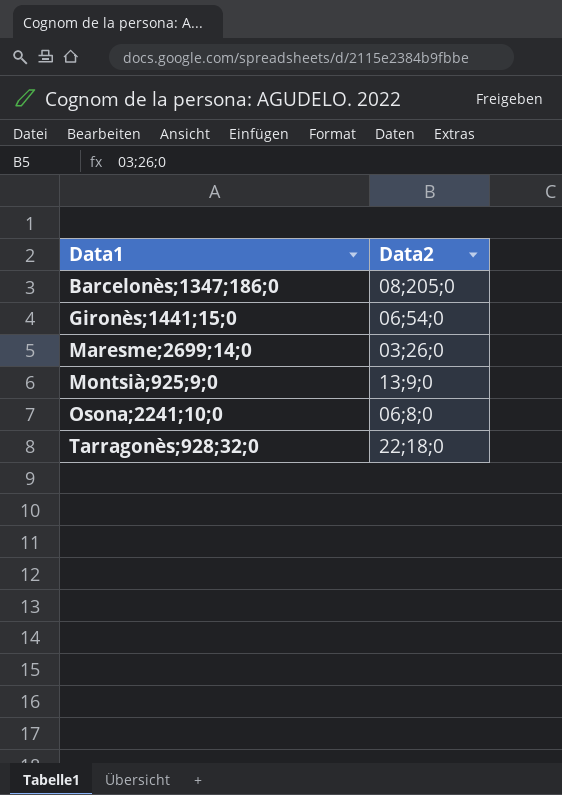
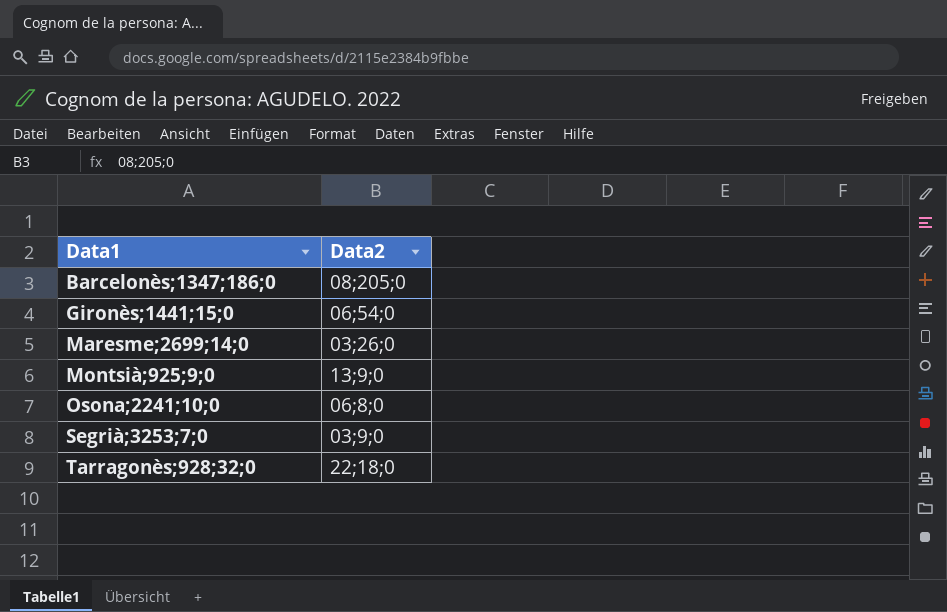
row Segrià;3253;7;0: none -> 03;9;0

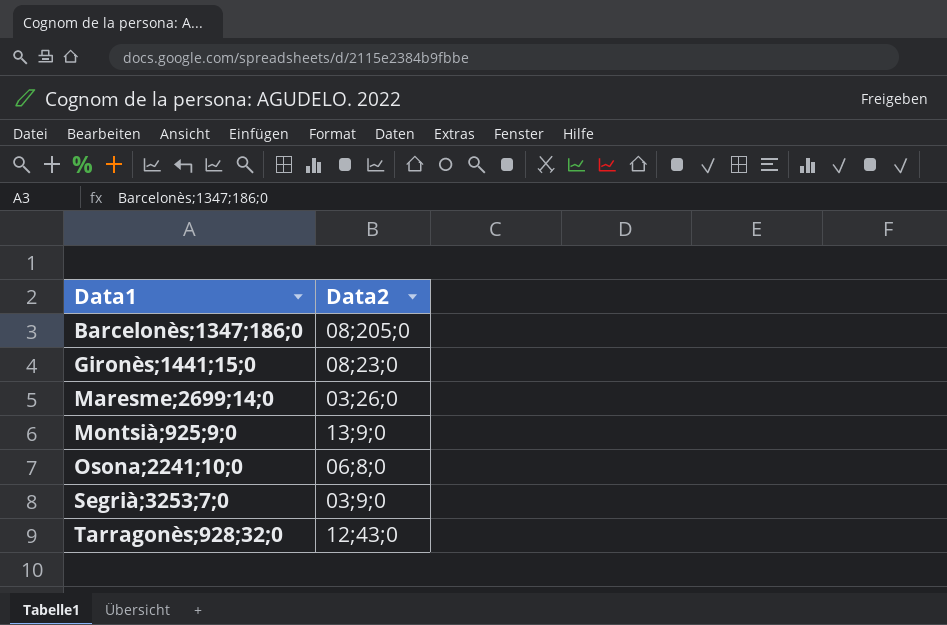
Gironès;1441;15;0 | Data2: 06;54;0 -> 08;23;0
Tarragonès;928;32;0 | Data2: 22;18;0 -> 12;43;0

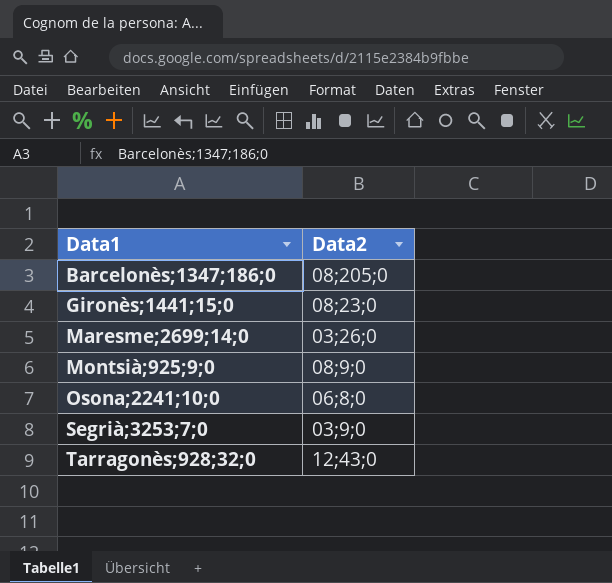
Montsià;925;9;0 | Data2: 13;9;0 -> 08;9;0

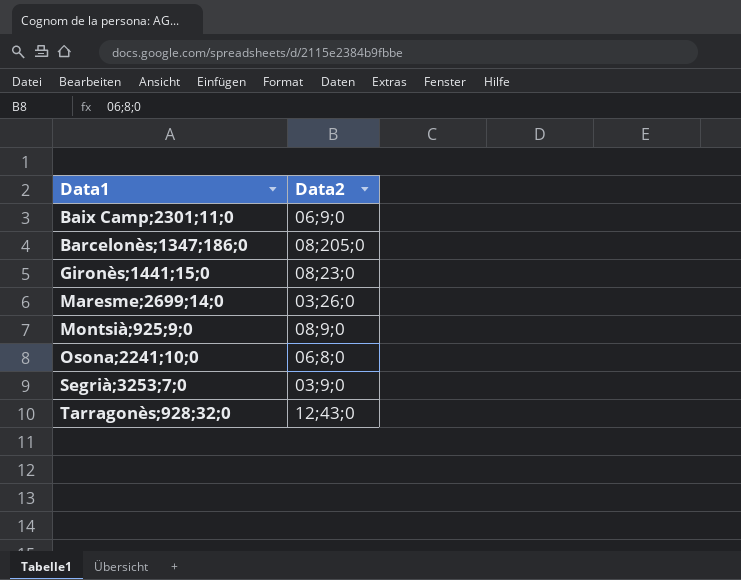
row Baix Camp;2301;11;0: none -> 06;9;0

